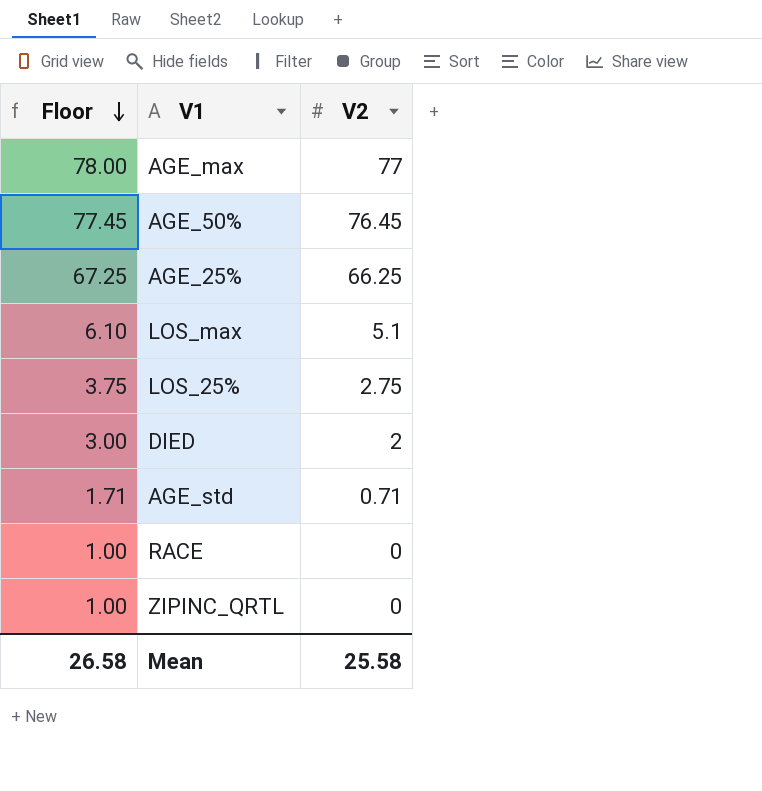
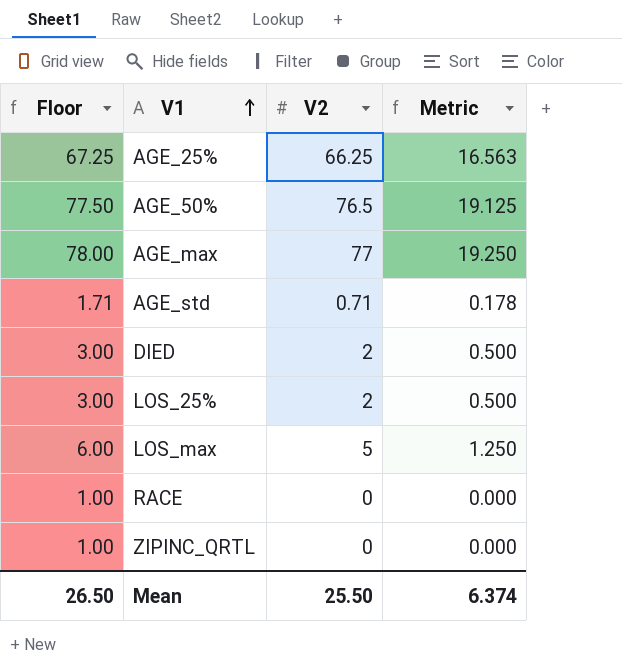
row order: Floor descending -> V1 ascending
column Metric | formula: none -> [V2] * 0.25
AGE_50% | Floor: 77.45 -> 77.50
AGE_50% | V2: 76.45 -> 76.5
LOS_25% | Floor: 3.75 -> 3.00
LOS_25% | V2: 2.75 -> 2
LOS_max | Floor: 6.10 -> 6.00
LOS_max | V2: 5.1 -> 5
Mean | Floor: 26.58 -> 26.50
Mean | V2: 25.58 -> 25.50

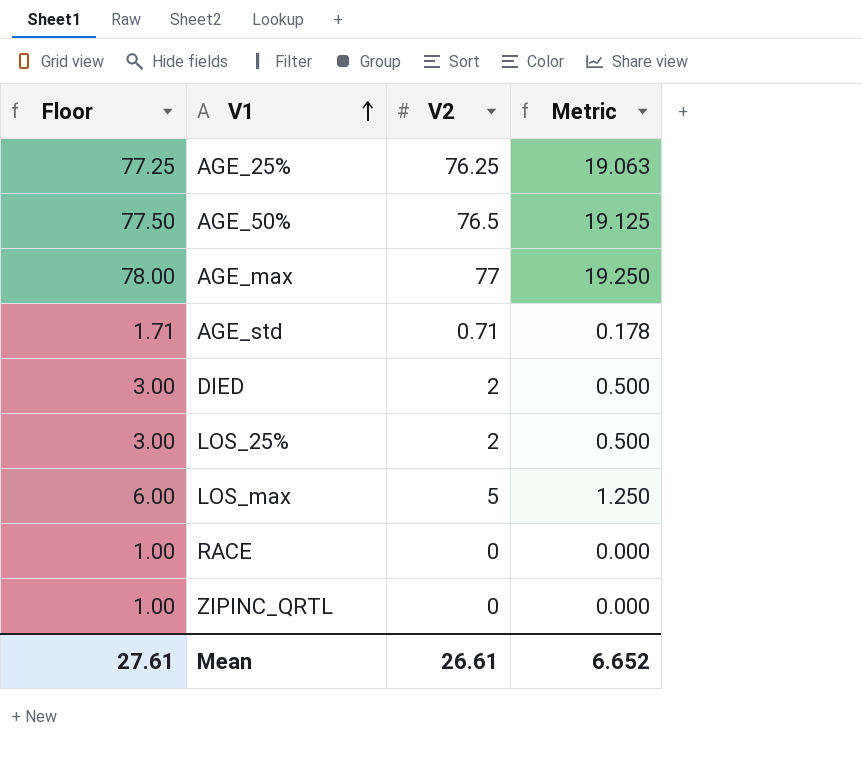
AGE_25% | Floor: 67.25 -> 77.25
AGE_25% | V2: 66.25 -> 76.25
AGE_25% | Metric: 16.563 -> 19.063
Mean | Floor: 26.50 -> 27.61
Mean | V2: 25.50 -> 26.61
Mean | Metric: 6.374 -> 6.652

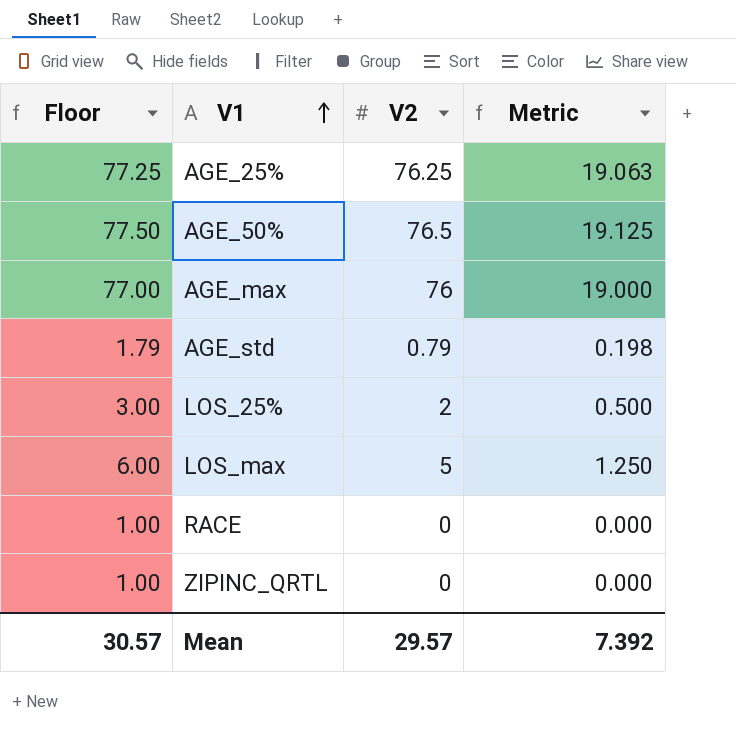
row DIED: 3.00 | 2 | 0.500 -> none
AGE_max | Floor: 78.00 -> 77.00
AGE_max | V2: 77 -> 76
AGE_max | Metric: 19.250 -> 19.000
AGE_std | Floor: 1.71 -> 1.79
AGE_std | V2: 0.71 -> 0.79
AGE_std | Metric: 0.178 -> 0.198
Mean | Floor: 27.61 -> 30.57
Mean | V2: 26.61 -> 29.57
Mean | Metric: 6.652 -> 7.392

